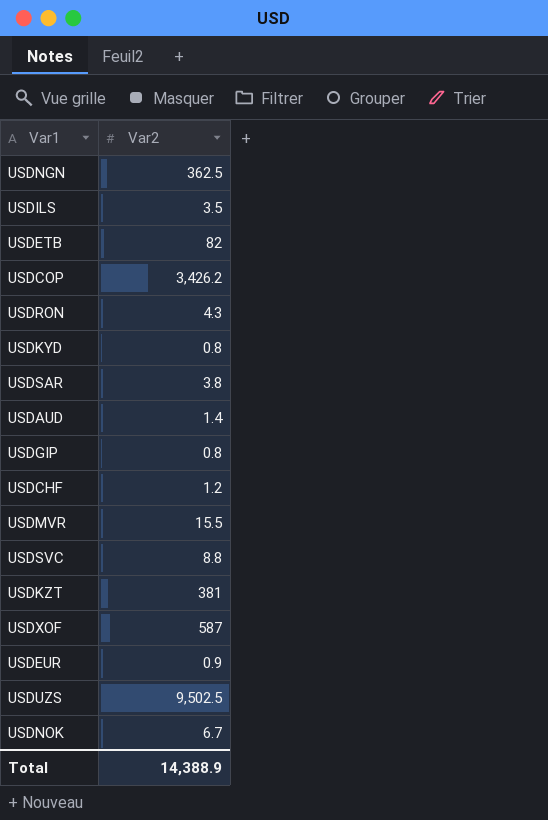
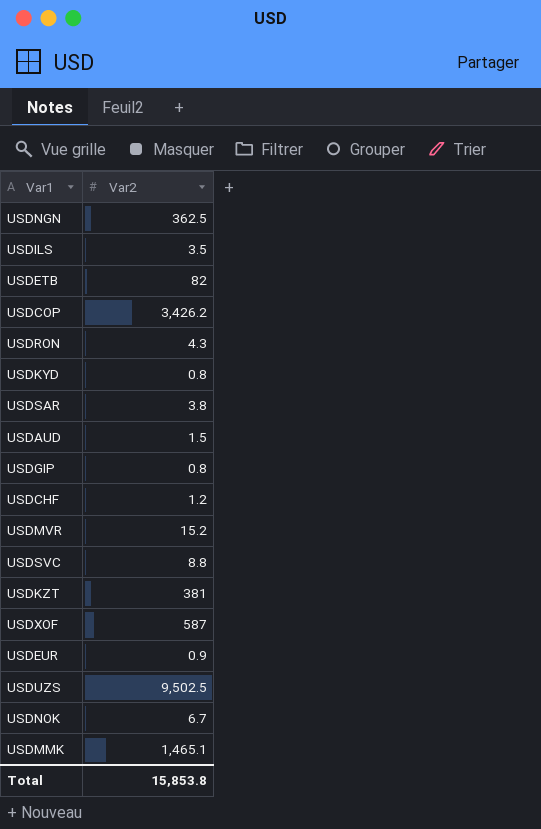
USDAUD | Var2: 1.4 -> 1.5
USDMVR | Var2: 15.5 -> 15.2
row USDMMK: none -> 1,465.1
Total | Var2: 14,388.9 -> 15,853.8

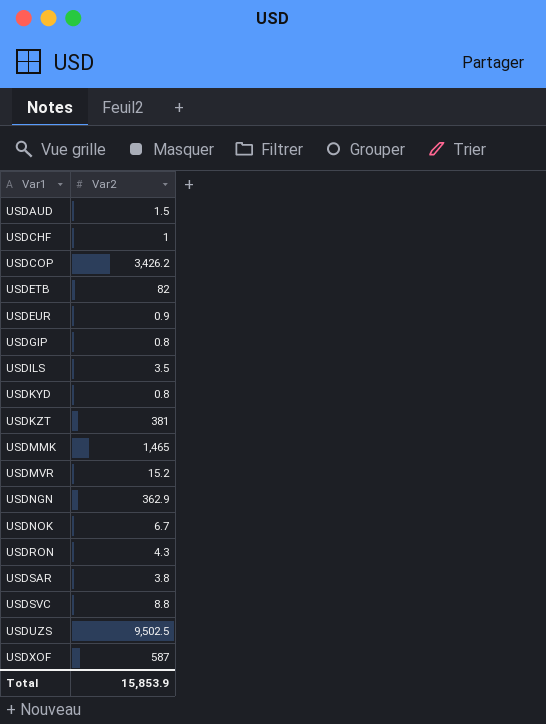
row order: none -> Var1 ascending
USDCHF | Var2: 1.2 -> 1
USDMMK | Var2: 1,465.1 -> 1,465
USDNGN | Var2: 362.5 -> 362.9
Total | Var2: 15,853.8 -> 15,853.9

